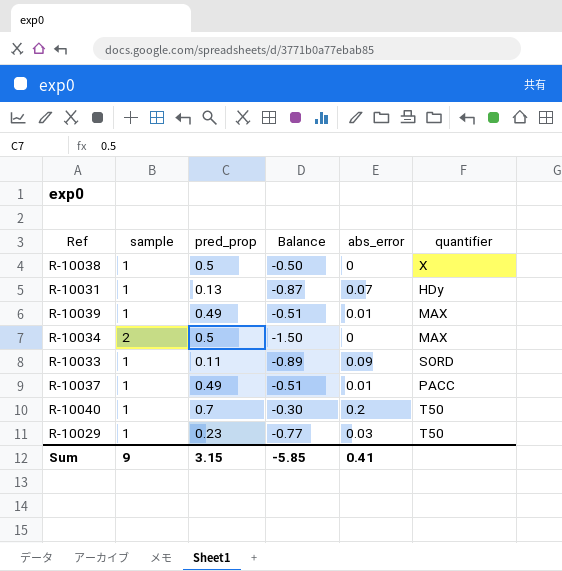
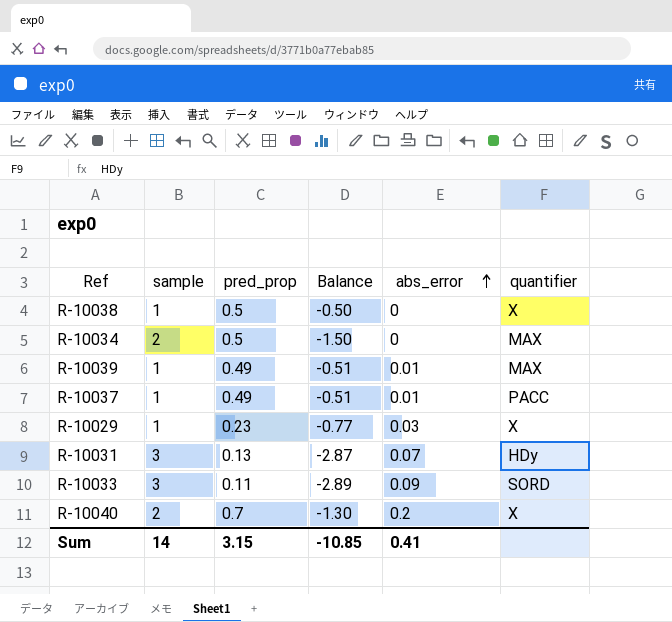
row order: none -> abs_error ascending
R-10029 | quantifier: T50 -> X
R-10031 | sample: 1 -> 3
R-10031 | Balance: -0.87 -> -2.87
R-10033 | sample: 1 -> 3
R-10033 | Balance: -0.89 -> -2.89
R-10040 | sample: 1 -> 2
R-10040 | Balance: -0.30 -> -1.30
R-10040 | quantifier: T50 -> X
Sum | sample: 9 -> 14
Sum | Balance: -5.85 -> -10.85

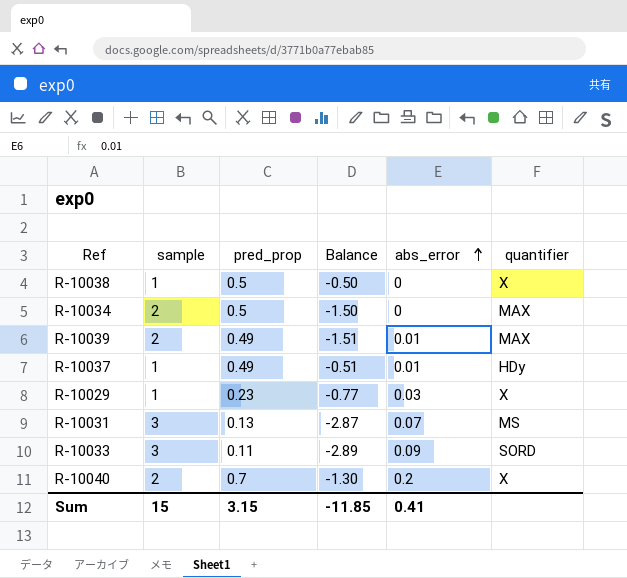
R-10039 | sample: 1 -> 2
R-10039 | Balance: -0.51 -> -1.51
R-10037 | quantifier: PACC -> HDy
R-10031 | quantifier: HDy -> MS
Sum | sample: 14 -> 15
Sum | Balance: -10.85 -> -11.85

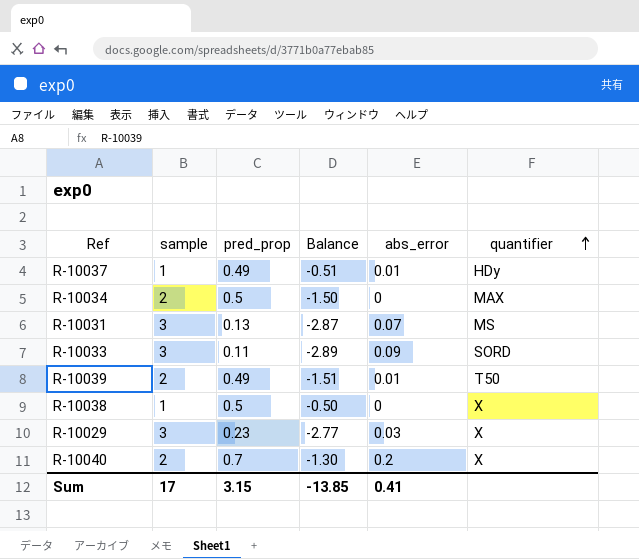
row order: abs_error ascending -> quantifier ascending
R-10039 | quantifier: MAX -> T50
R-10029 | sample: 1 -> 3
R-10029 | Balance: -0.77 -> -2.77
Sum | sample: 15 -> 17
Sum | Balance: -11.85 -> -13.85

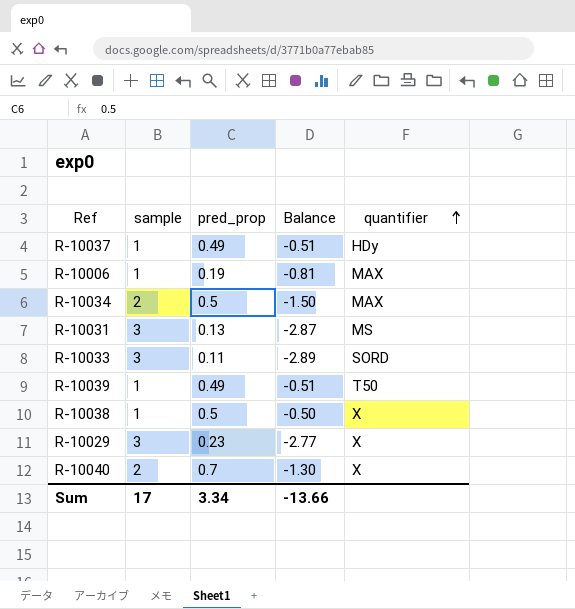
column abs_error | position: 5 -> none
row R-10006: none -> 1 | 0.19 | -0.81 | MAX
R-10039 | sample: 2 -> 1
R-10039 | Balance: -1.51 -> -0.51
Sum | pred_prop: 3.15 -> 3.34
Sum | Balance: -13.85 -> -13.66

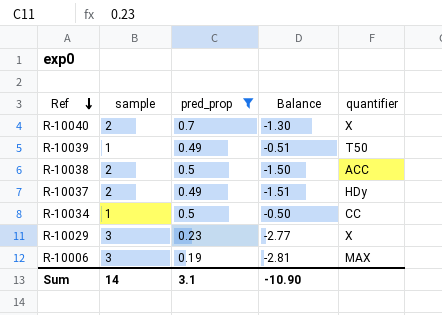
filter: none -> pred_prop >= 0.19
row order: quantifier ascending -> Ref descending
R-10038 | sample: 1 -> 2
R-10038 | Balance: -0.50 -> -1.50
R-10038 | quantifier: X -> ACC
R-10037 | sample: 1 -> 2
R-10037 | Balance: -0.51 -> -1.51
R-10034 | sample: 2 -> 1
R-10034 | Balance: -1.50 -> -0.50
R-10034 | quantifier: MAX -> CC
R-10006 | sample: 1 -> 3
R-10006 | Balance: -0.81 -> -2.81
Sum | sample: 17 -> 14
Sum | pred_prop: 3.34 -> 3.1
Sum | Balance: -13.66 -> -10.90

